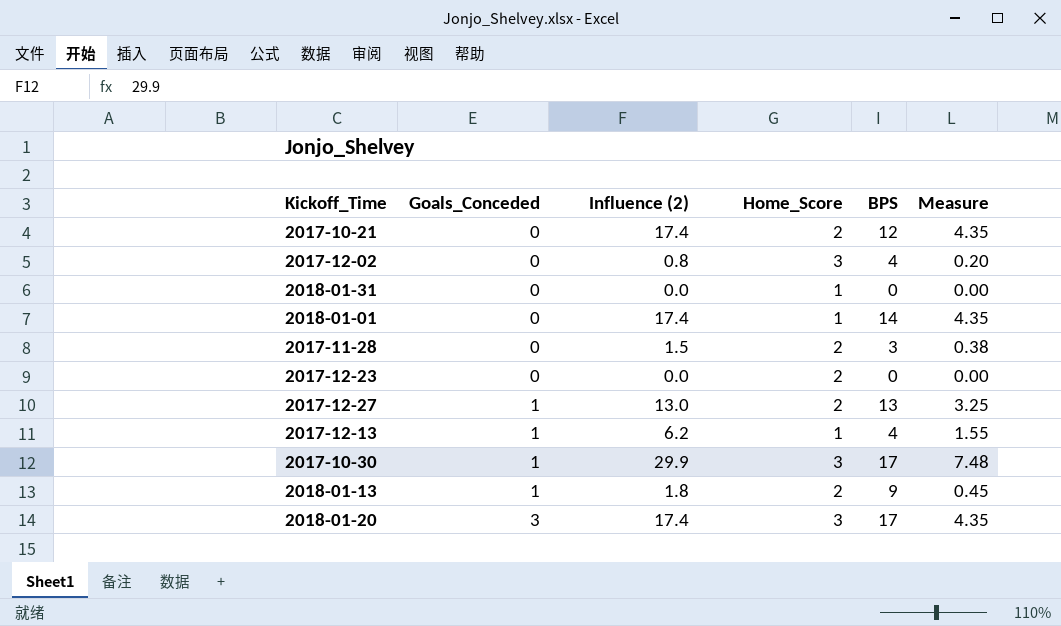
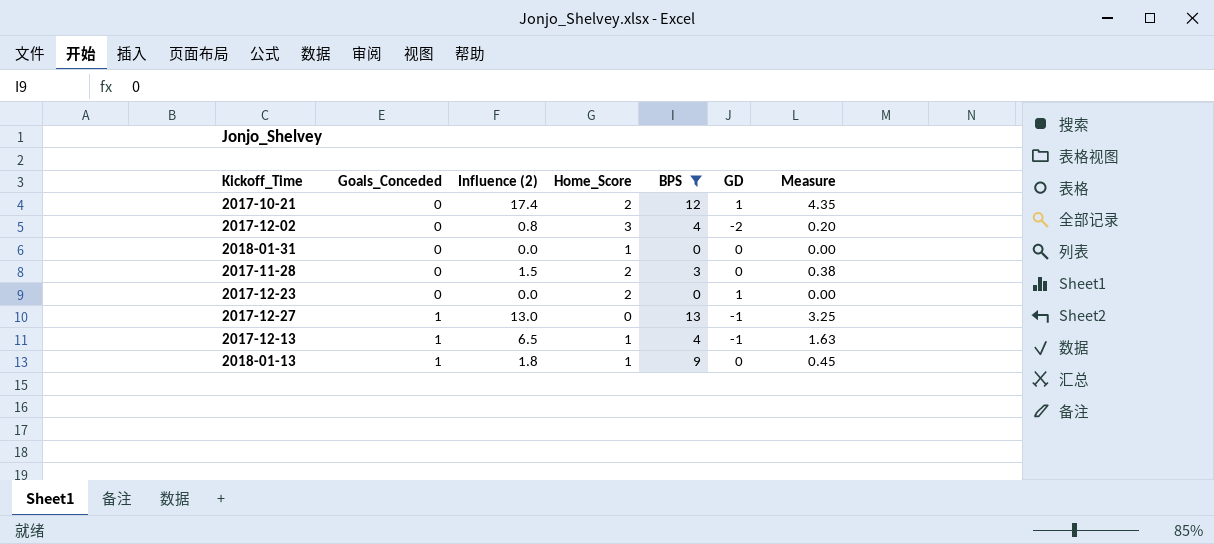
filter: none -> BPS <= 13
column GD | position: none -> 6
2017-12-27 | Home_Score: 2 -> 0
2017-12-13 | Influence (2): 6.2 -> 6.5
2017-12-13 | Measure: 1.55 -> 1.63
2018-01-13 | Home_Score: 2 -> 1

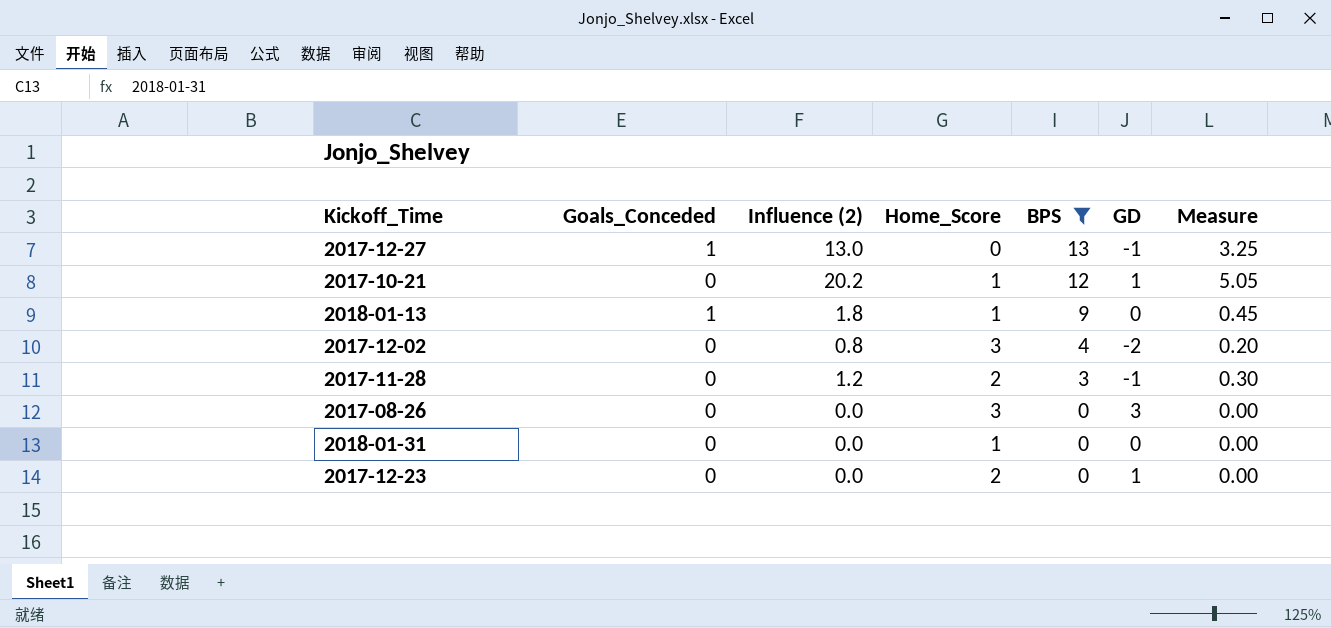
row order: Goals_Conceded ascending -> BPS descending
row 2017-12-13: 1 | 6.5 | 1 | 4 | -1 | 1.63 -> none
2017-10-21 | Influence (2): 17.4 -> 20.2
2017-10-21 | Home_Score: 2 -> 1
2017-10-21 | Measure: 4.35 -> 5.05
2017-11-28 | Influence (2): 1.5 -> 1.2
2017-11-28 | GD: 0 -> -1
2017-11-28 | Measure: 0.38 -> 0.30
row 2017-08-26: none -> 0 | 0.0 | 3 | 0 | 3 | 0.00

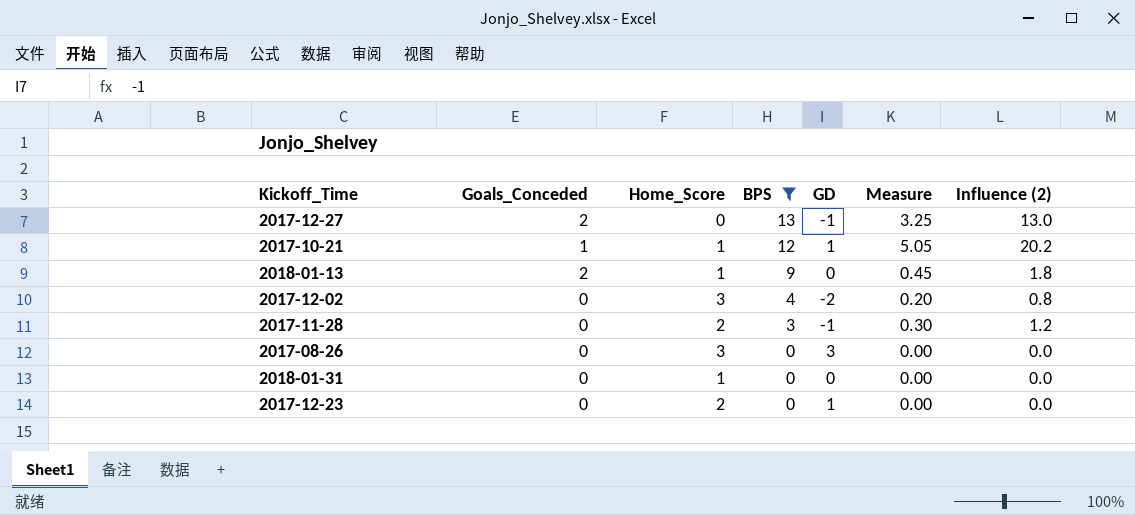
column Influence (2) | position: 3 -> 7
2017-12-27 | Goals_Conceded: 1 -> 2
2017-10-21 | Goals_Conceded: 0 -> 1
2018-01-13 | Goals_Conceded: 1 -> 2

